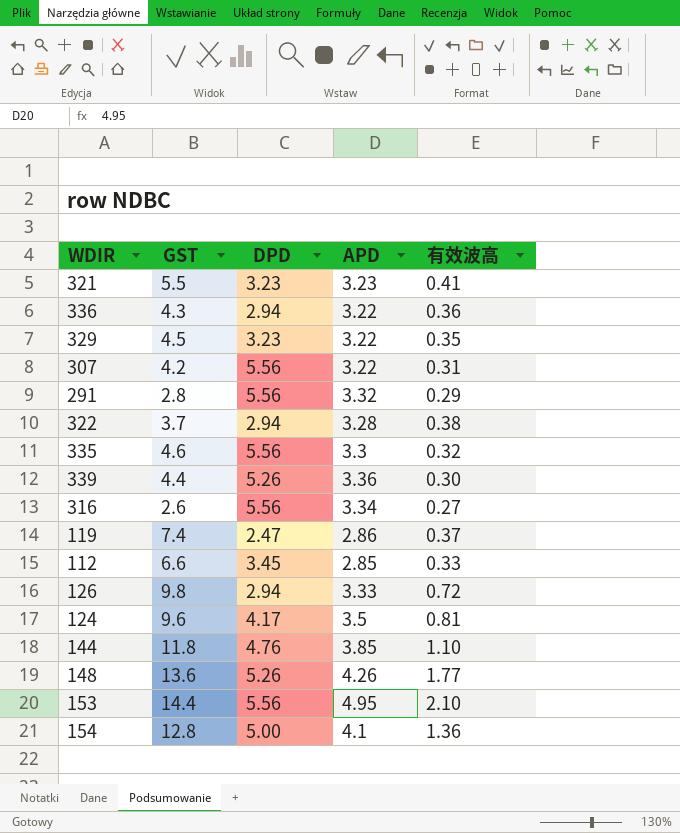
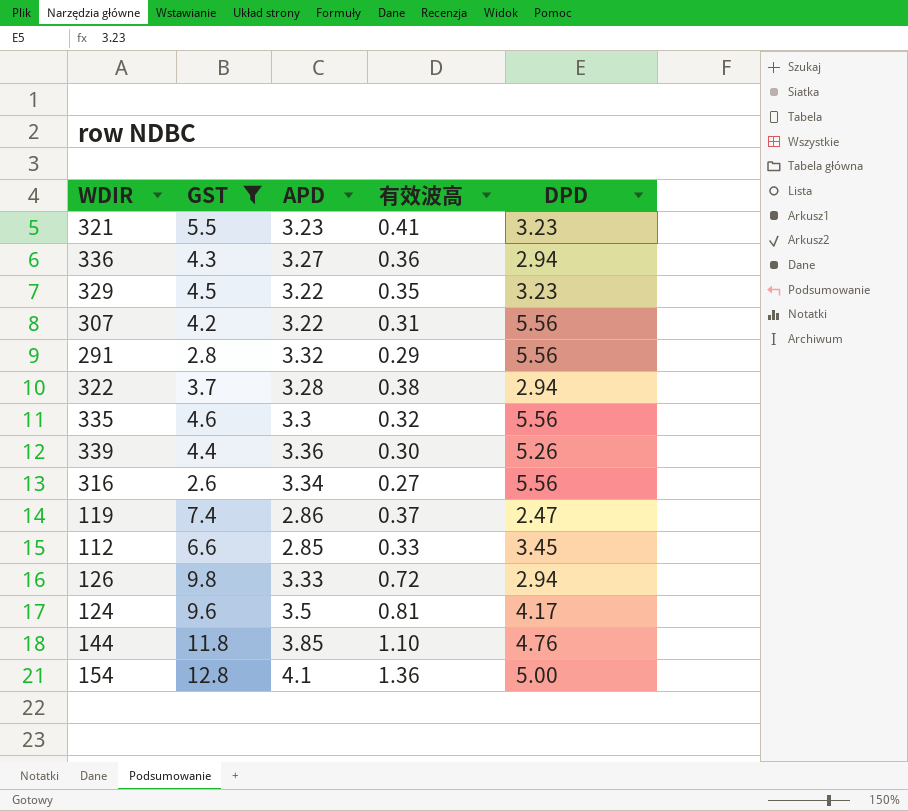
filter: none -> GST <= 12.8
column DPD | position: 3 -> 5
336 | APD: 3.22 -> 3.27

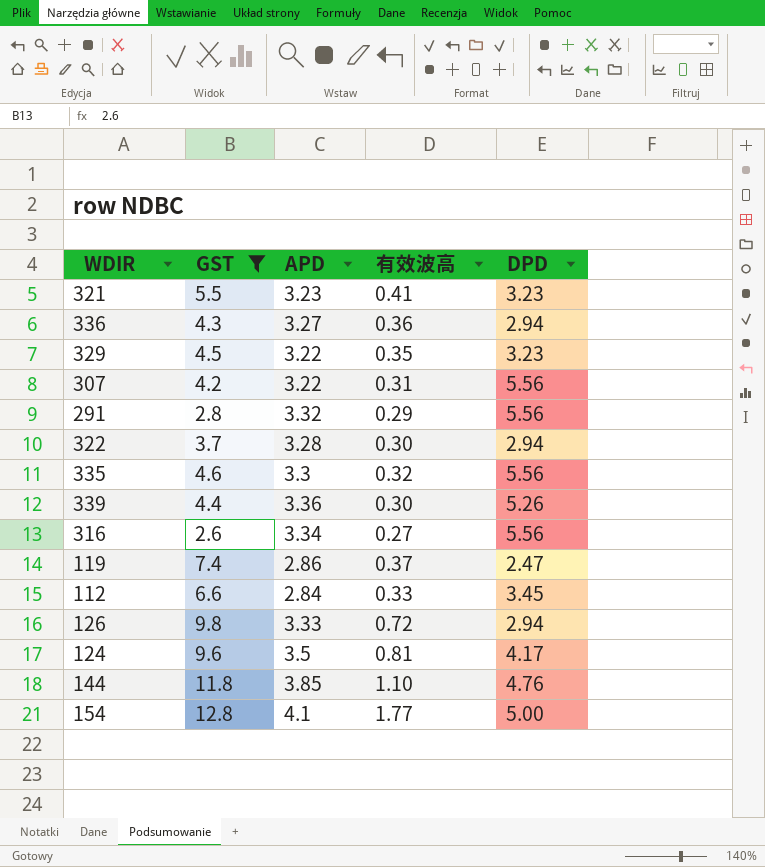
322 | 有效波高: 0.38 -> 0.30
112 | APD: 2.85 -> 2.84
154 | 有效波高: 1.36 -> 1.77

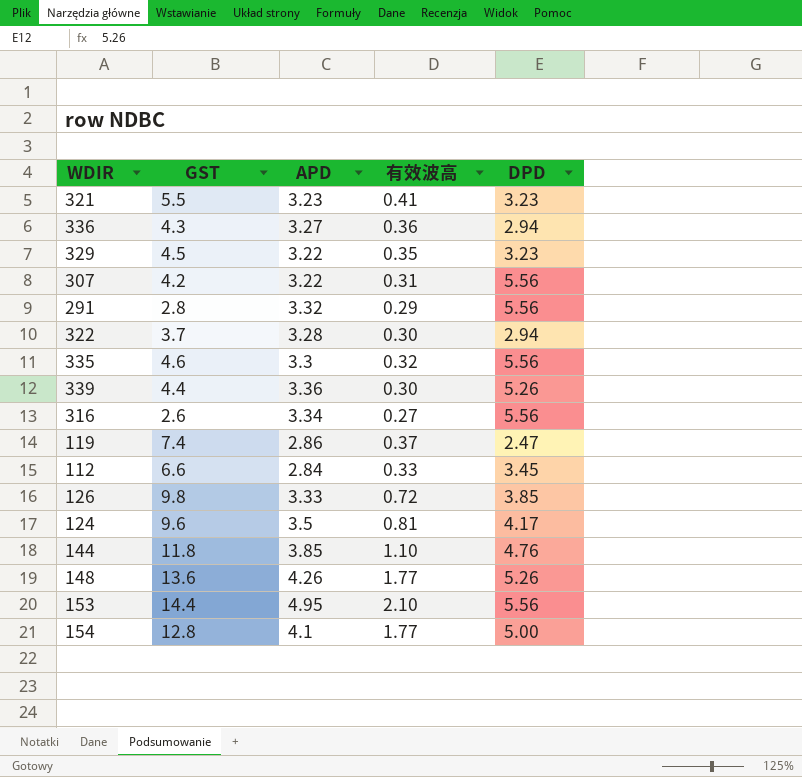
filter: GST <= 12.8 -> none
126 | DPD: 2.94 -> 3.85

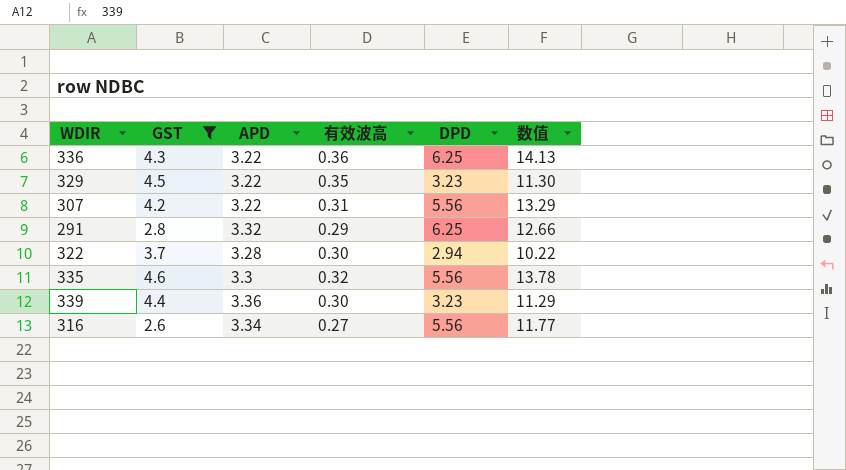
filter: none -> GST <= 4.6
column 数值 | formula: none -> [GST] + [APD] + [有效波高] + [DPD]
336 | APD: 3.27 -> 3.22
336 | DPD: 2.94 -> 6.25
291 | DPD: 5.56 -> 6.25
339 | DPD: 5.26 -> 3.23

